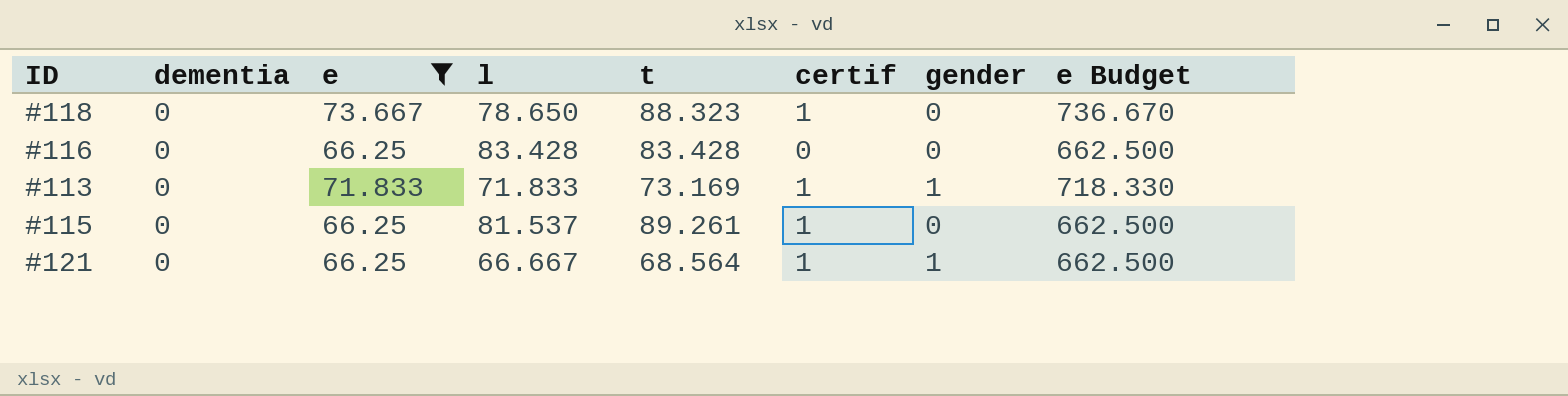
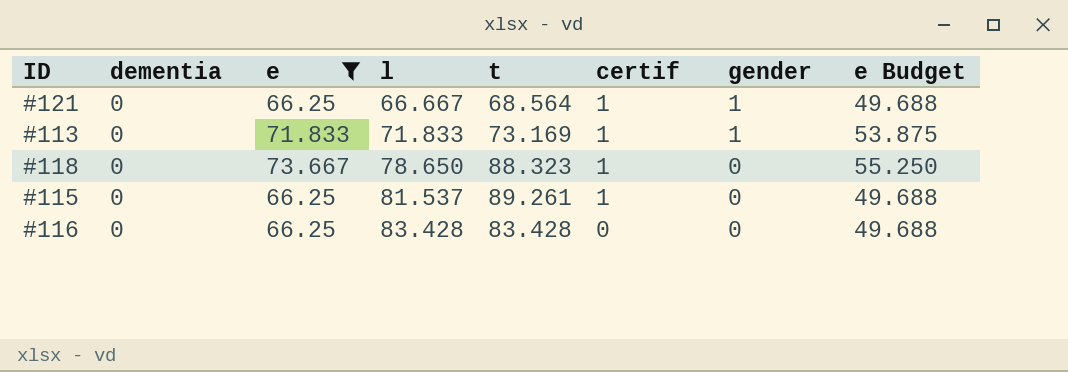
row order: none -> l ascending
column e Budget | formula: [e] * 10 -> [e] * 0.75

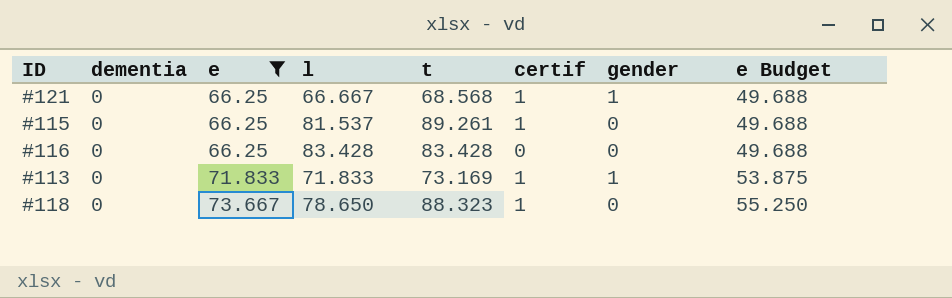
row order: l ascending -> e ascending
#121 | t: 68.564 -> 68.568

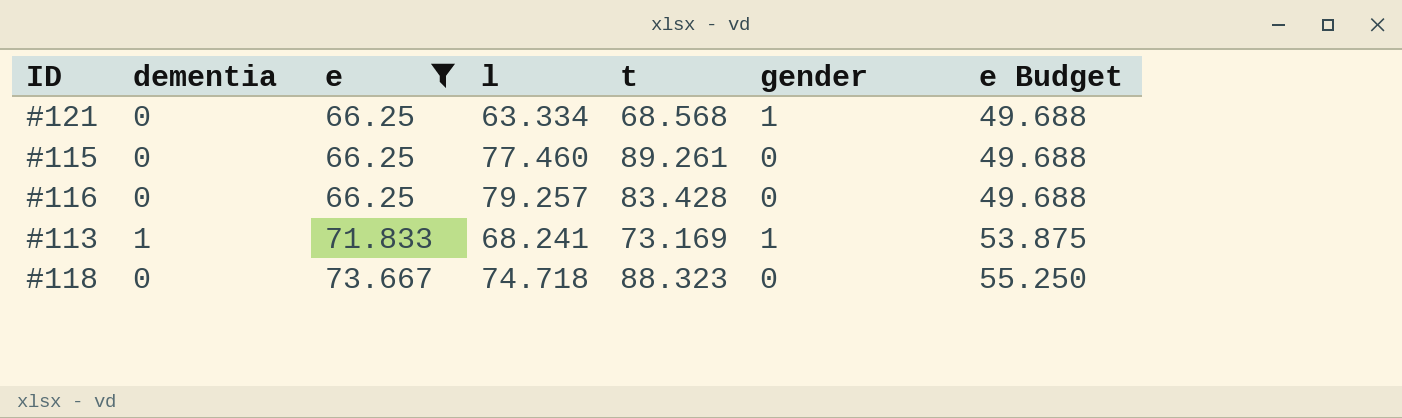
column certif | position: 6 -> none
#121 | l: 66.667 -> 63.334
#115 | l: 81.537 -> 77.460
#116 | l: 83.428 -> 79.257
#113 | dementia: 0 -> 1
#113 | l: 71.833 -> 68.241
#118 | l: 78.650 -> 74.718

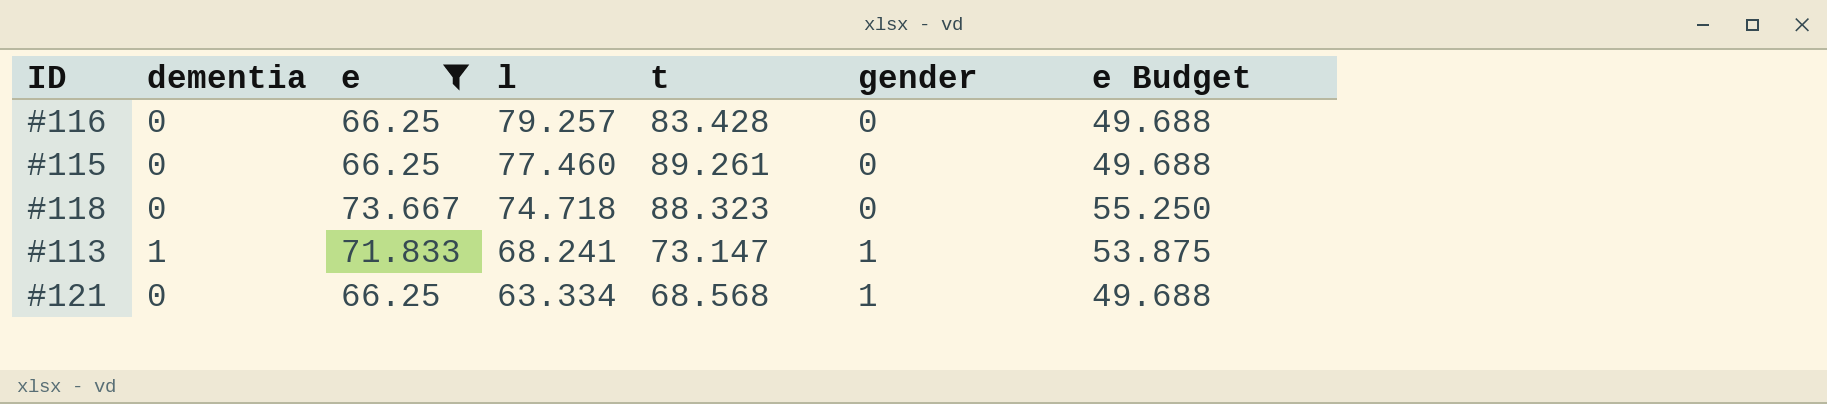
row order: e ascending -> l descending
#113 | t: 73.169 -> 73.147

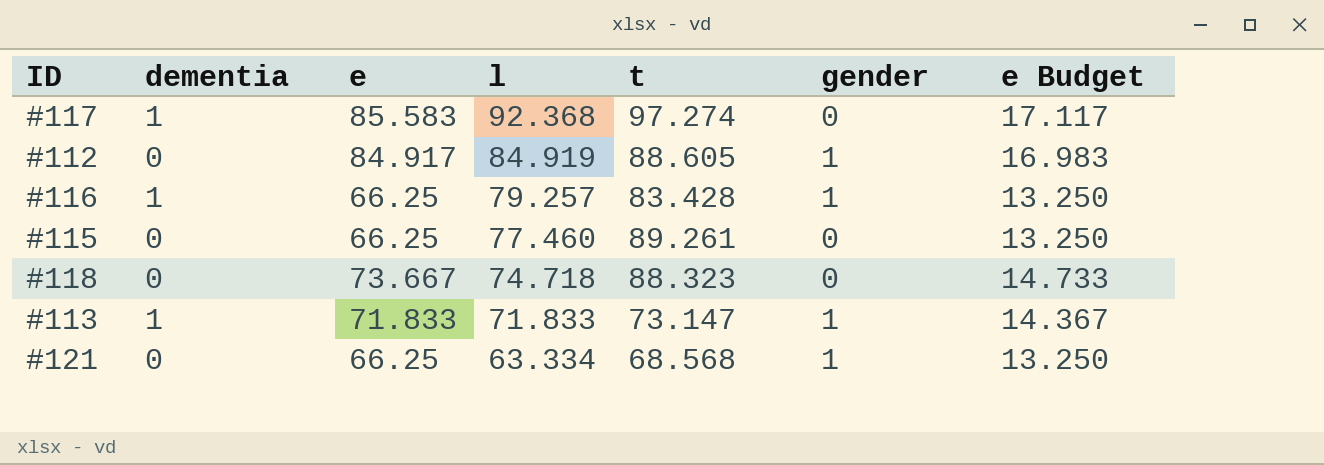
filter: e <= 73.667 -> none
column e Budget | formula: [e] * 0.75 -> [e] * 0.2
#116 | dementia: 0 -> 1
#116 | gender: 0 -> 1
#113 | l: 68.241 -> 71.833

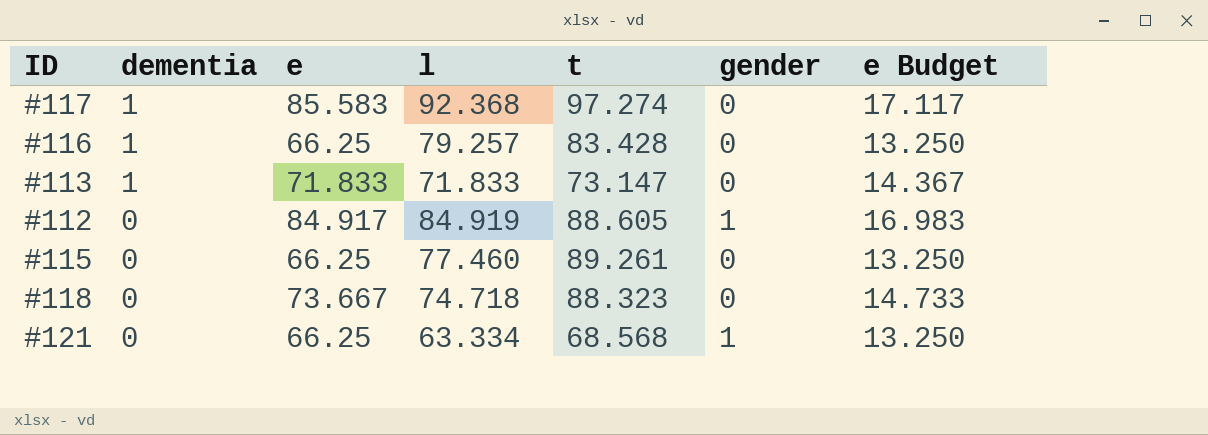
row order: l descending -> dementia descending
#116 | gender: 1 -> 0
#113 | gender: 1 -> 0

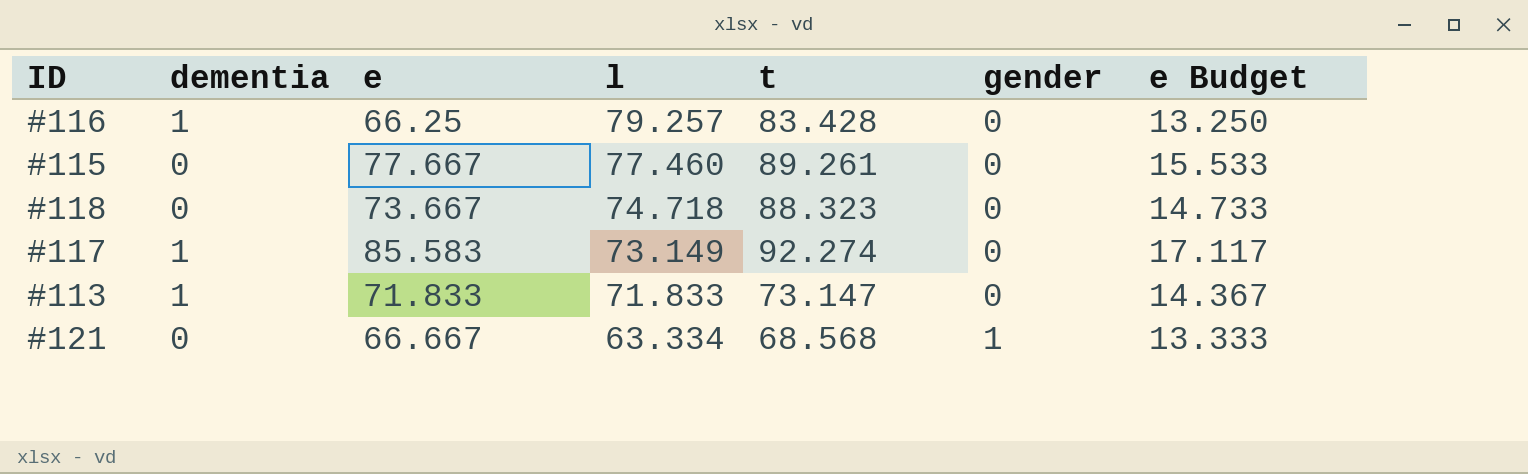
row order: dementia descending -> l descending
row #112: 0 | 84.917 | 84.919 | 88.605 | 1 | 16.983 -> none
#115 | e: 66.25 -> 77.667
#115 | e Budget: 13.250 -> 15.533
#117 | l: 92.368 -> 73.149
#117 | t: 97.274 -> 92.274
#121 | e: 66.25 -> 66.667
#121 | e Budget: 13.250 -> 13.333

